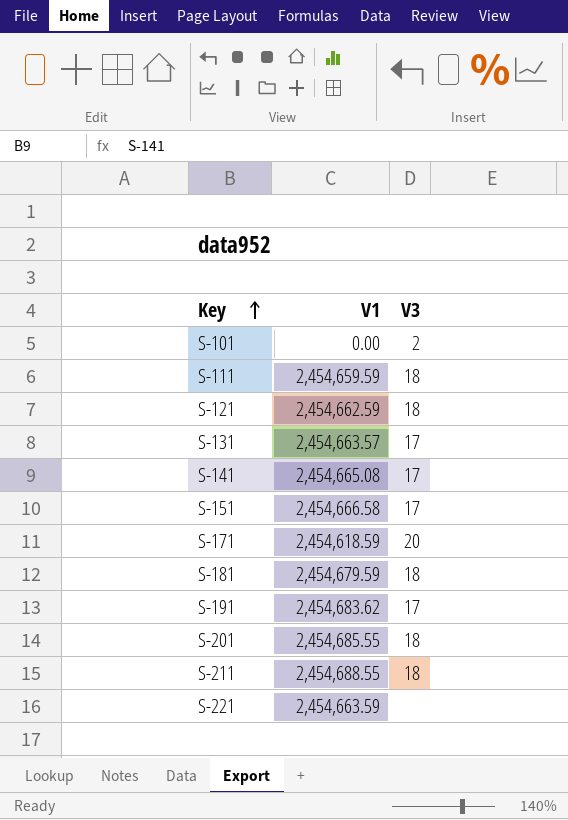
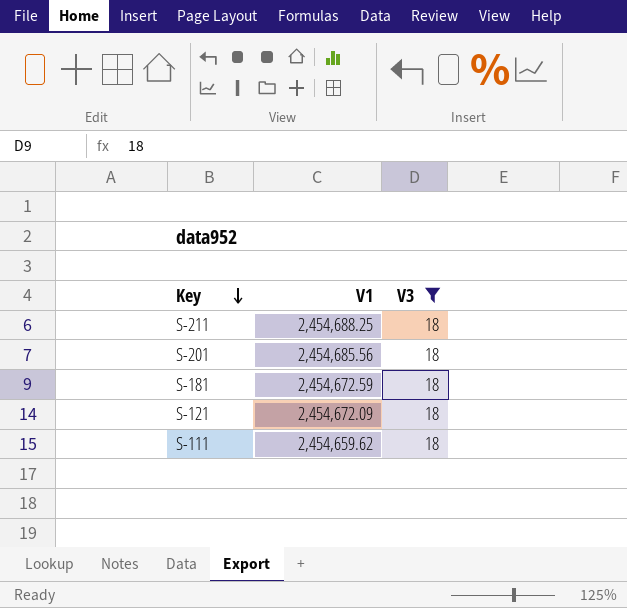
filter: none -> V3 = 18
row order: Key ascending -> Key descending
S-211 | V1: 2,454,688.55 -> 2,454,688.25
S-201 | V1: 2,454,685.55 -> 2,454,685.56
S-181 | V1: 2,454,679.59 -> 2,454,672.59
S-121 | V1: 2,454,662.59 -> 2,454,672.09
S-111 | V1: 2,454,659.59 -> 2,454,659.62

